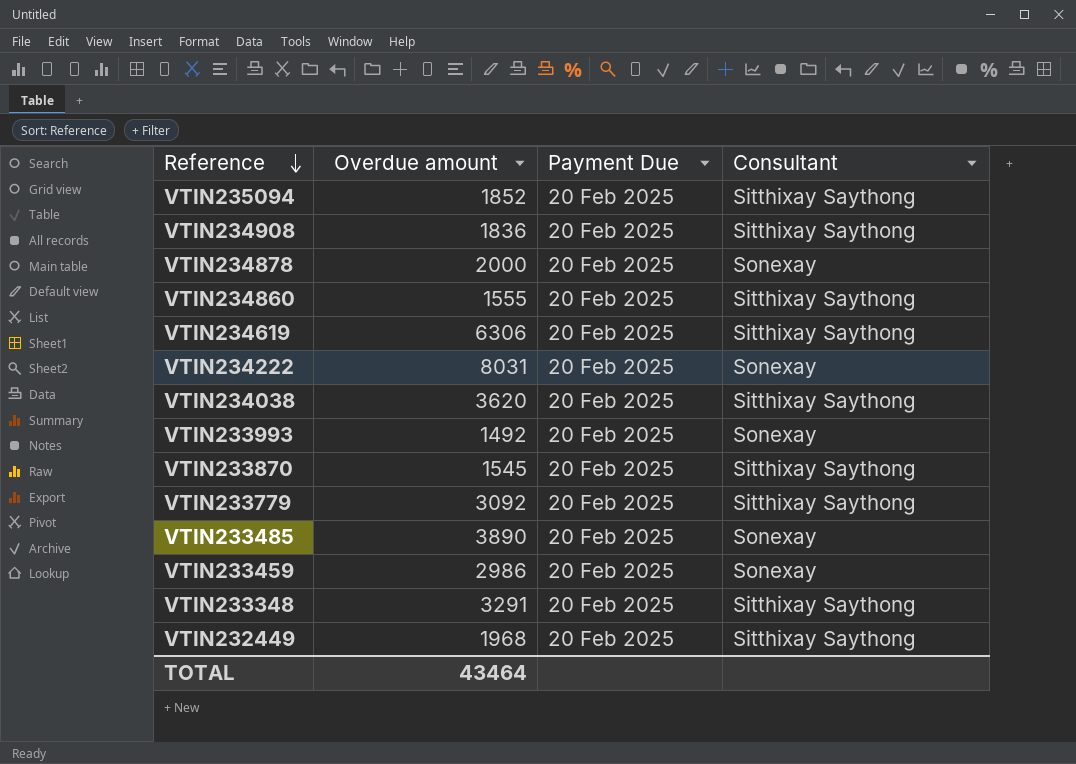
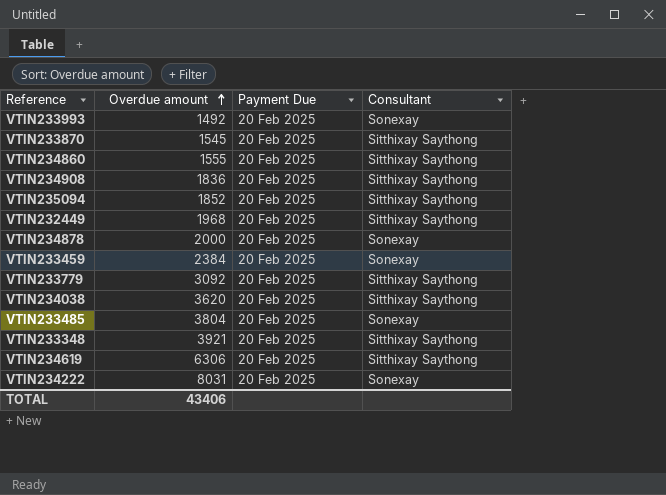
row order: Reference descending -> Overdue amount ascending
VTIN233459 | Overdue amount: 2986 -> 2384
VTIN233485 | Overdue amount: 3890 -> 3804
VTIN233348 | Overdue amount: 3291 -> 3921
TOTAL | Overdue amount: 43464 -> 43406

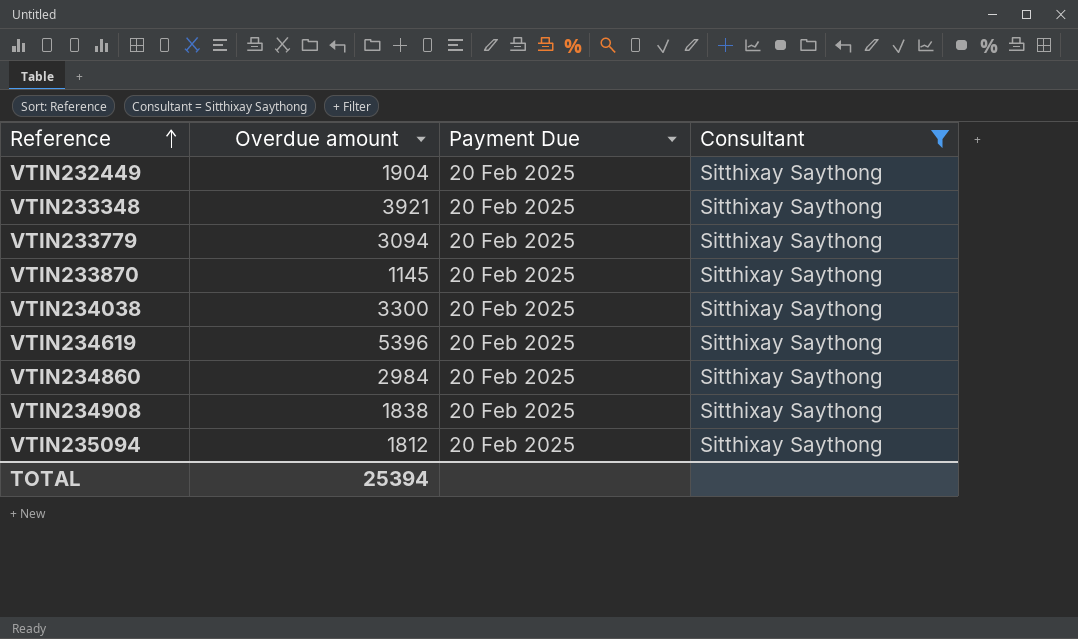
filter: none -> Consultant = Sitthixay Saythong
row order: Overdue amount ascending -> Reference ascending
VTIN232449 | Overdue amount: 1968 -> 1904
VTIN233779 | Overdue amount: 3092 -> 3094
VTIN233870 | Overdue amount: 1545 -> 1145
VTIN234038 | Overdue amount: 3620 -> 3300
VTIN234619 | Overdue amount: 6306 -> 5396
VTIN234860 | Overdue amount: 1555 -> 2984
VTIN234908 | Overdue amount: 1836 -> 1838
VTIN235094 | Overdue amount: 1852 -> 1812
TOTAL | Overdue amount: 43406 -> 25394

